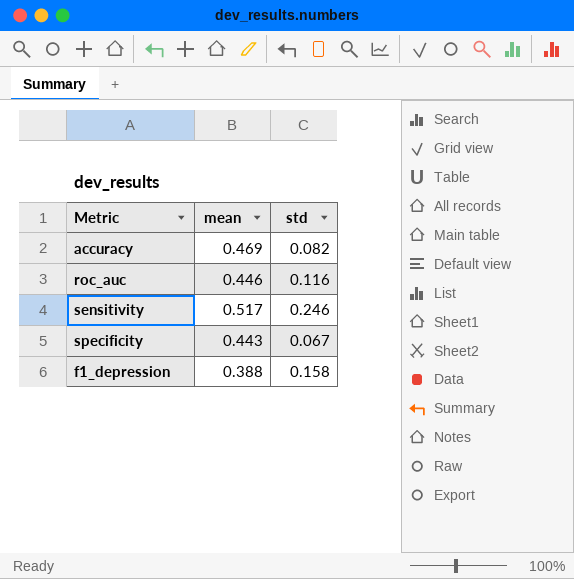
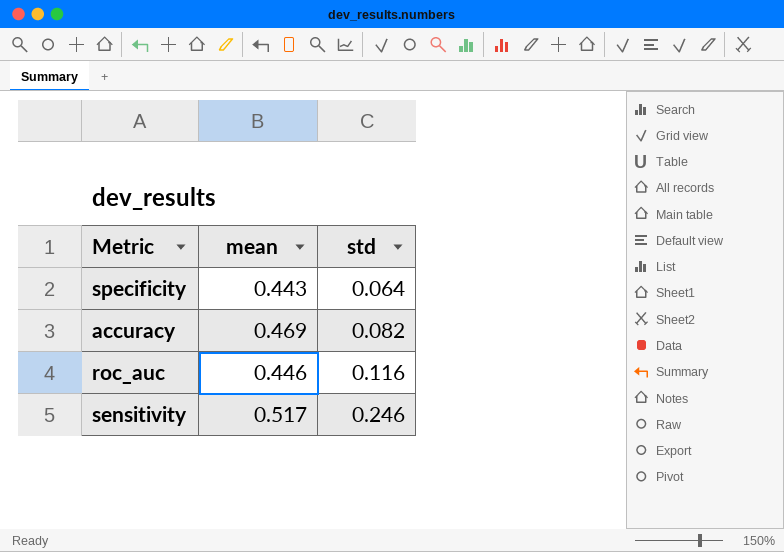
row order: none -> std ascending
row f1_depression: 0.388 | 0.158 -> none
specificity | std: 0.067 -> 0.064

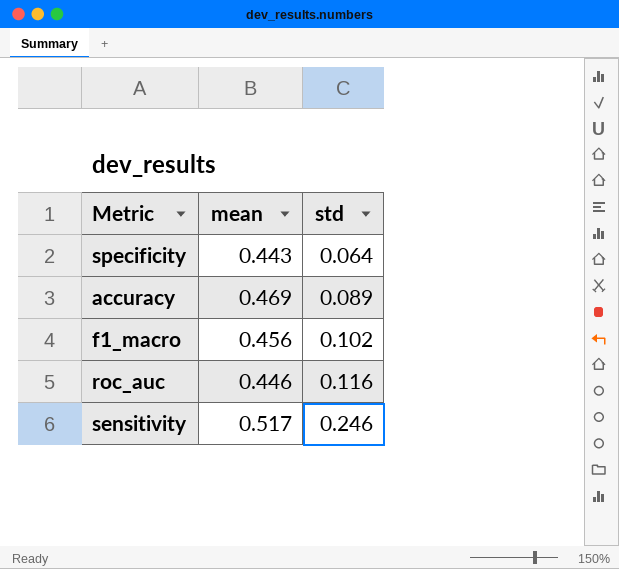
accuracy | std: 0.082 -> 0.089
row f1_macro: none -> 0.456 | 0.102

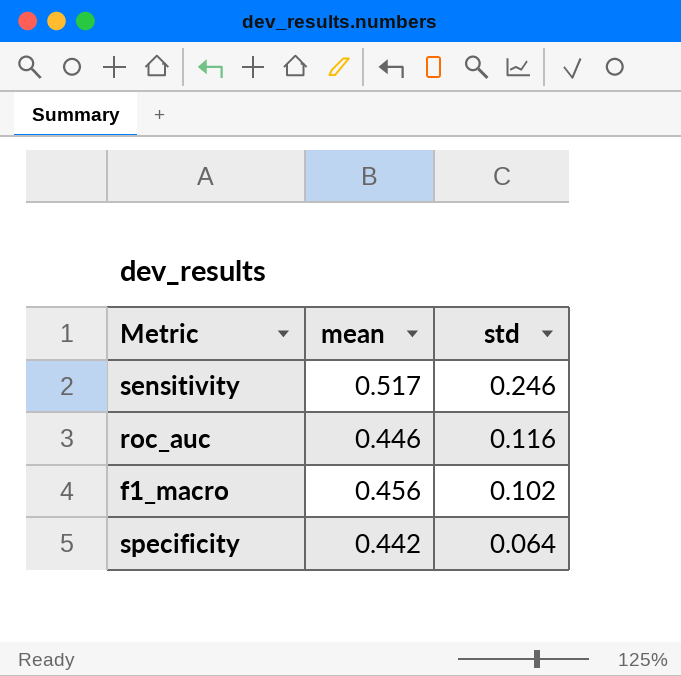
row order: std ascending -> std descending
row accuracy: 0.469 | 0.089 -> none
specificity | mean: 0.443 -> 0.442

